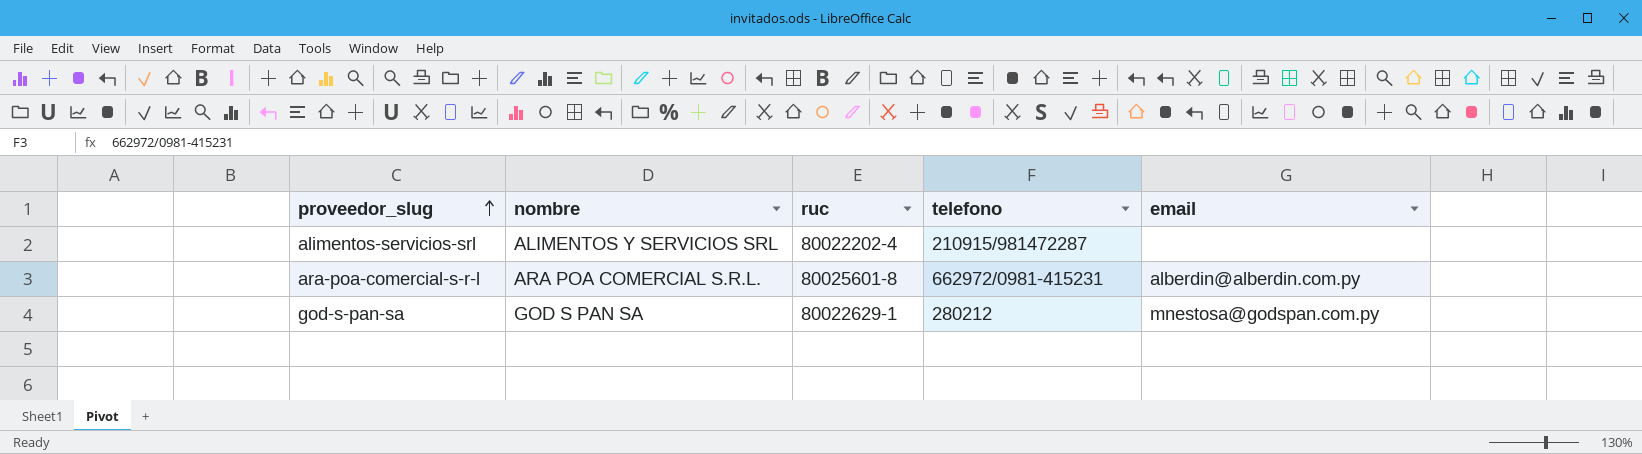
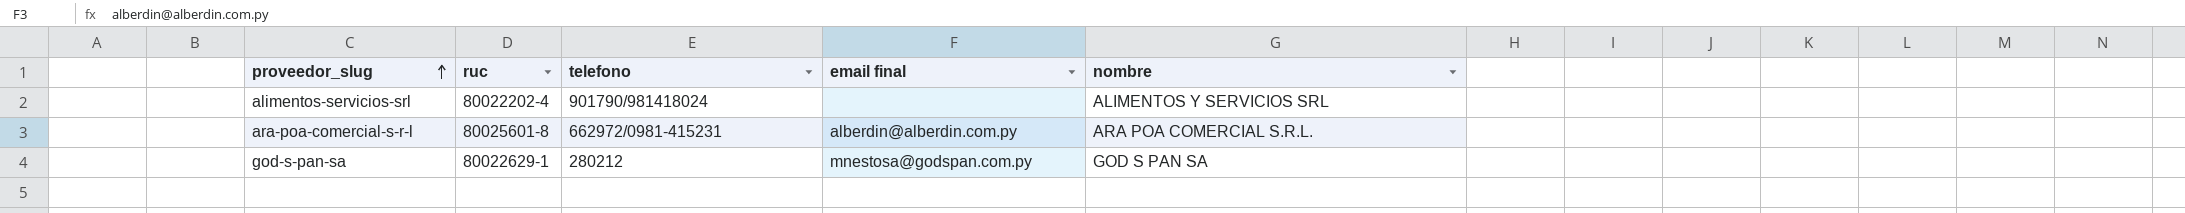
column name: email -> email final
column nombre | position: 2 -> 5
alimentos-servicios-srl | telefono: 210915/981472287 -> 901790/981418024

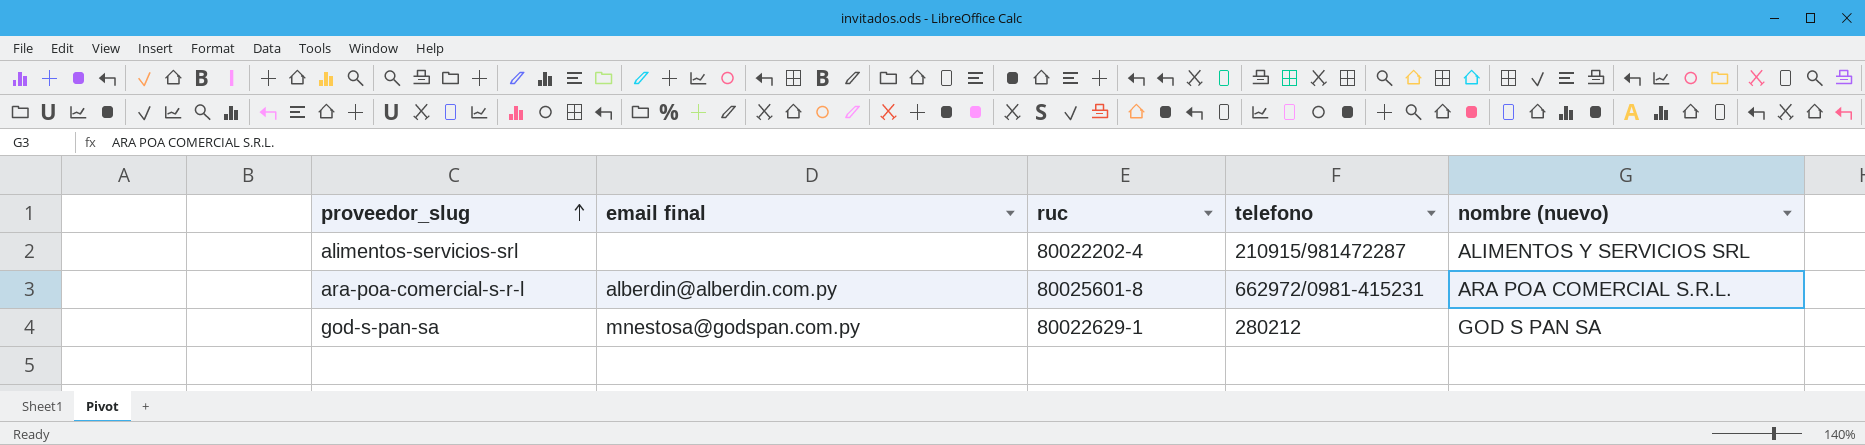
column email final | position: 4 -> 2
column name: nombre -> nombre (nuevo)
alimentos-servicios-srl | telefono: 901790/981418024 -> 210915/981472287

